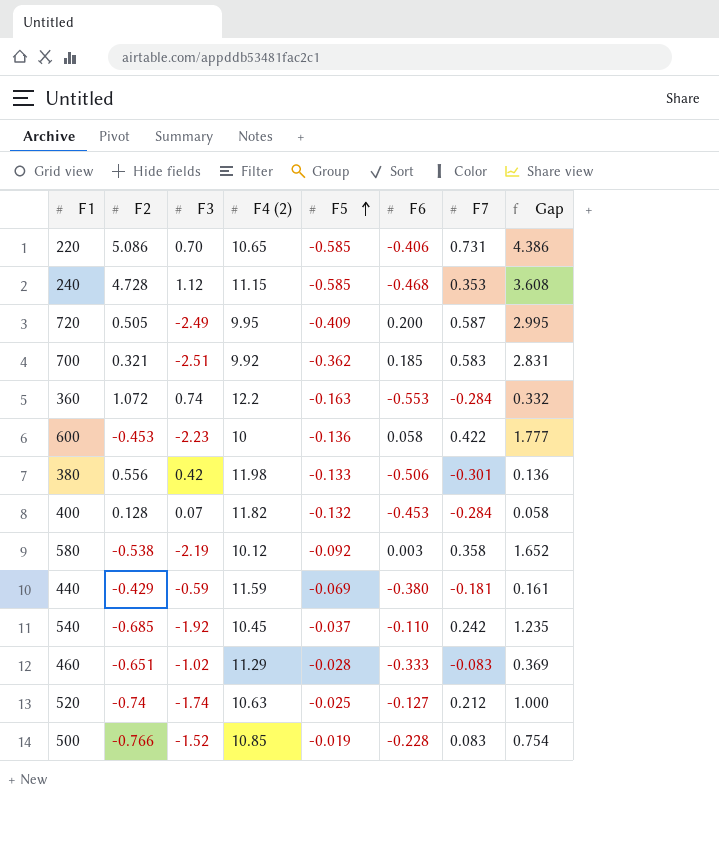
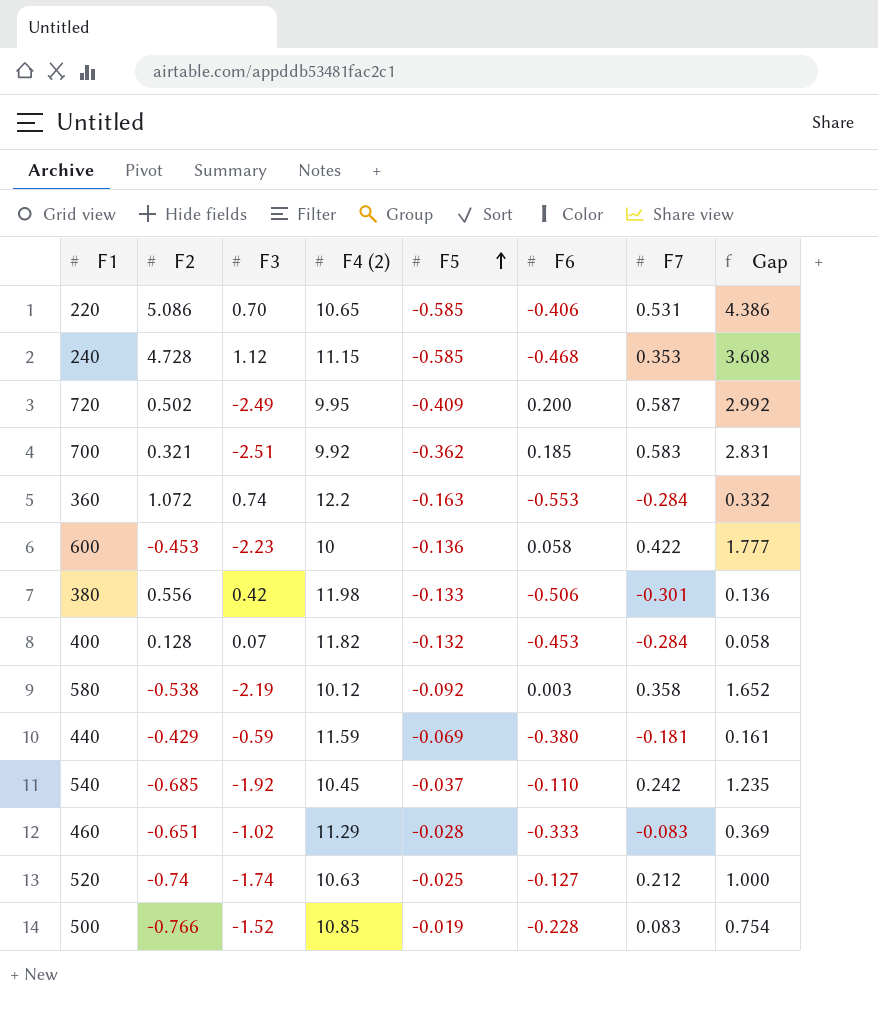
220 | F7: 0.731 -> 0.531
720 | F2: 0.505 -> 0.502
720 | Gap: 2.995 -> 2.992

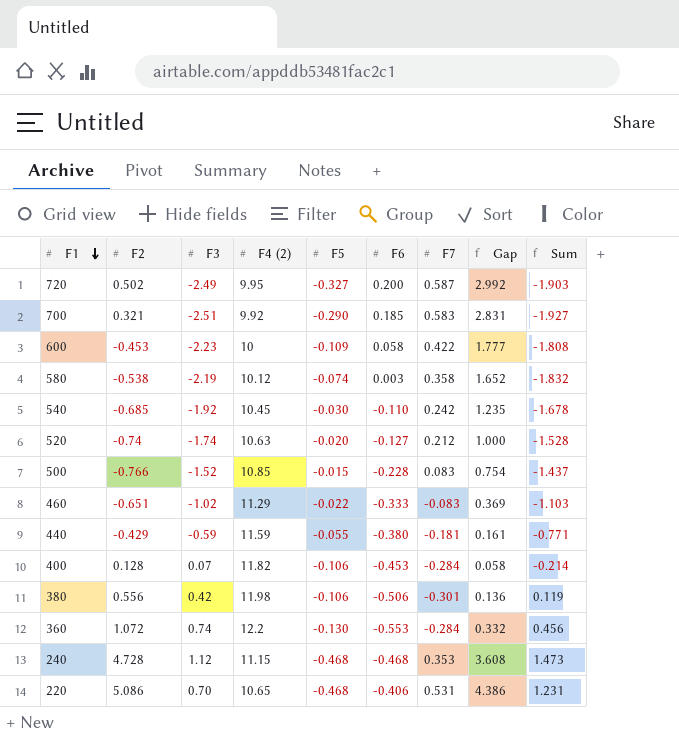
row order: F5 ascending -> F1 descending
column Sum | formula: none -> [F3] + [F7]
720 | F5: -0.409 -> -0.327
700 | F5: -0.362 -> -0.290
600 | F5: -0.136 -> -0.109
580 | F5: -0.092 -> -0.074
540 | F5: -0.037 -> -0.030
520 | F5: -0.025 -> -0.020
500 | F5: -0.019 -> -0.015
460 | F5: -0.028 -> -0.022
440 | F5: -0.069 -> -0.055
400 | F5: -0.132 -> -0.106
380 | F5: -0.133 -> -0.106
360 | F5: -0.163 -> -0.130
240 | F5: -0.585 -> -0.468
220 | F5: -0.585 -> -0.468

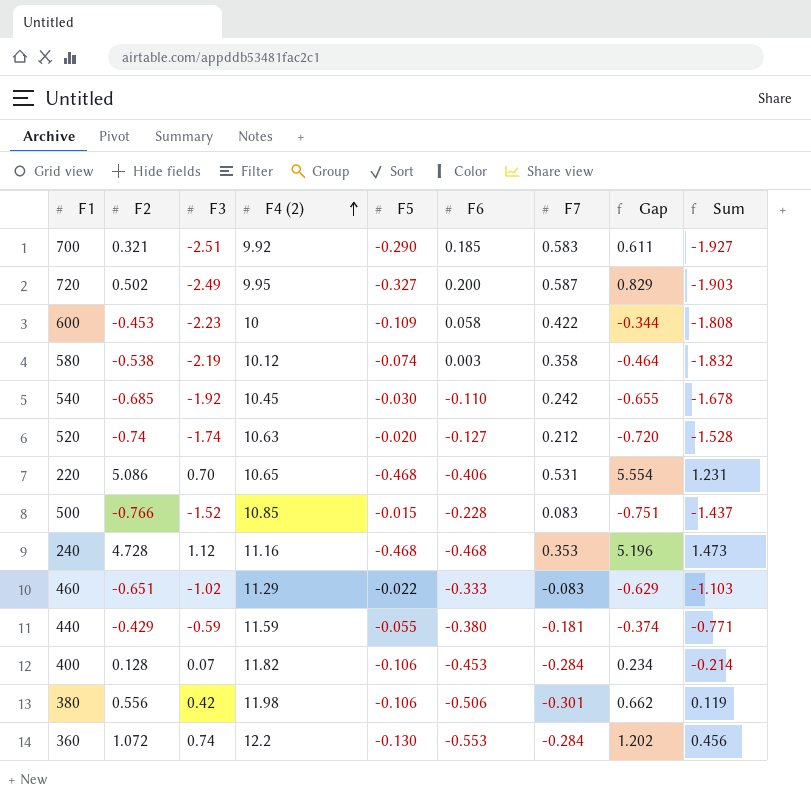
row order: F1 descending -> F4 (2) ascending
column Gap | formula: [F2] - [F3] -> [F2] - [F5]
240 | F4 (2): 11.15 -> 11.16

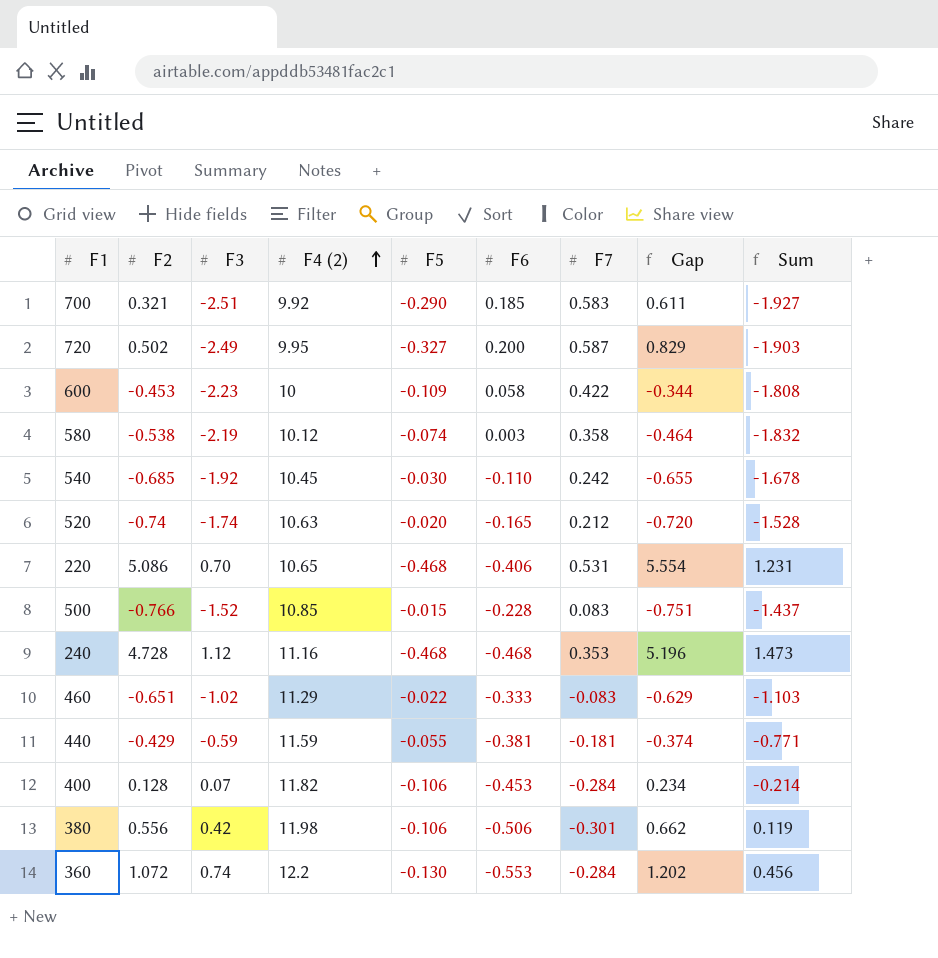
520 | F6: -0.127 -> -0.165
440 | F6: -0.380 -> -0.381

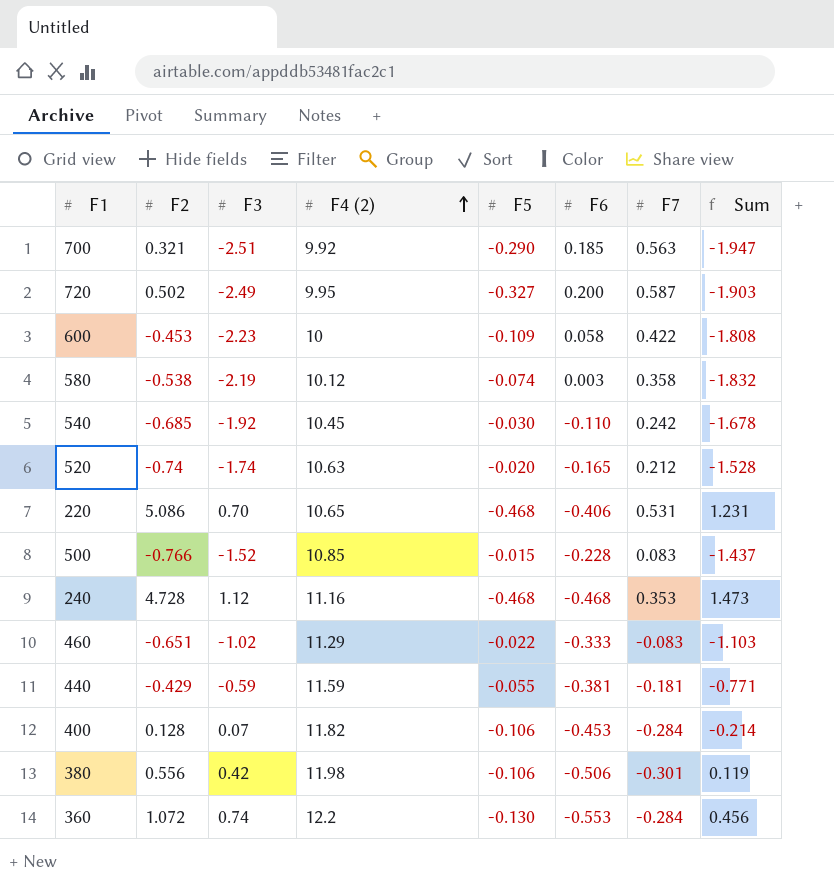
column Gap | formula: [F2] - [F5] -> none
700 | F7: 0.583 -> 0.563
700 | Sum: -1.927 -> -1.947

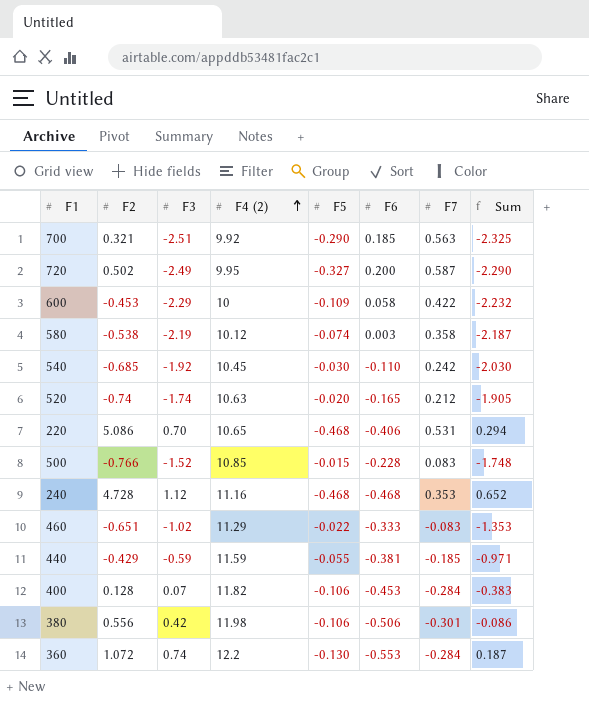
column Sum | formula: [F3] + [F7] -> [F3] + [F6]
600 | F3: -2.23 -> -2.29
440 | F7: -0.181 -> -0.185

